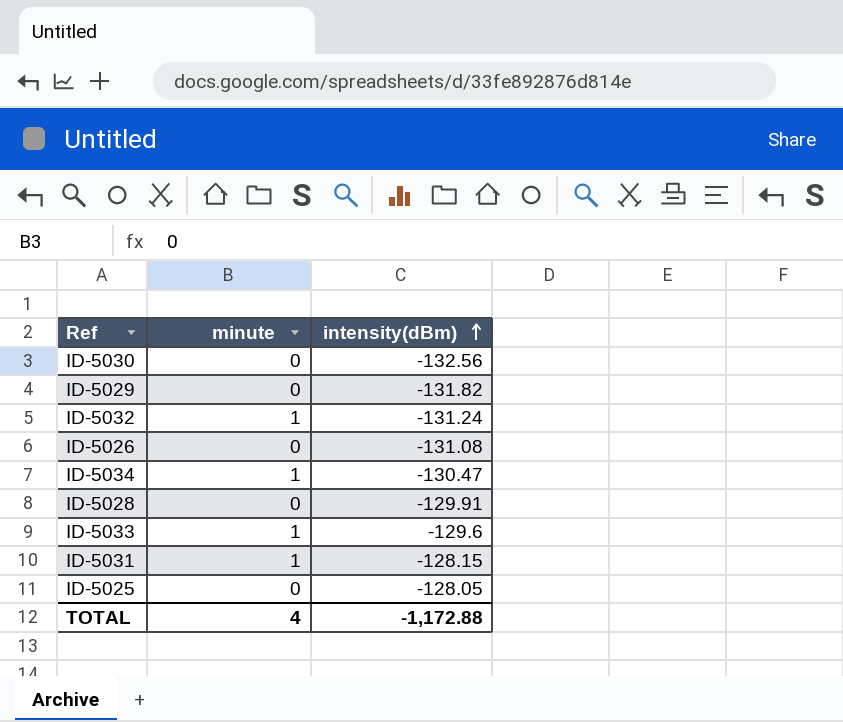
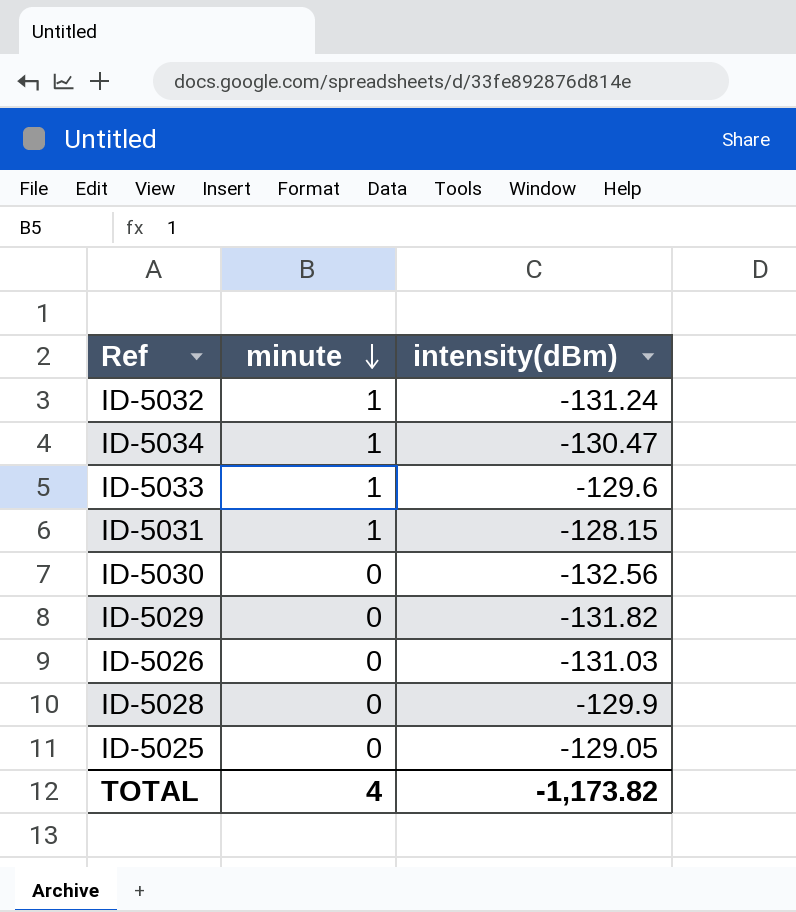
row order: intensity(dBm) ascending -> minute descending
ID-5026 | intensity(dBm): -131.08 -> -131.03
ID-5028 | intensity(dBm): -129.91 -> -129.9
ID-5025 | intensity(dBm): -128.05 -> -129.05
TOTAL | intensity(dBm): -1,172.88 -> -1,173.82

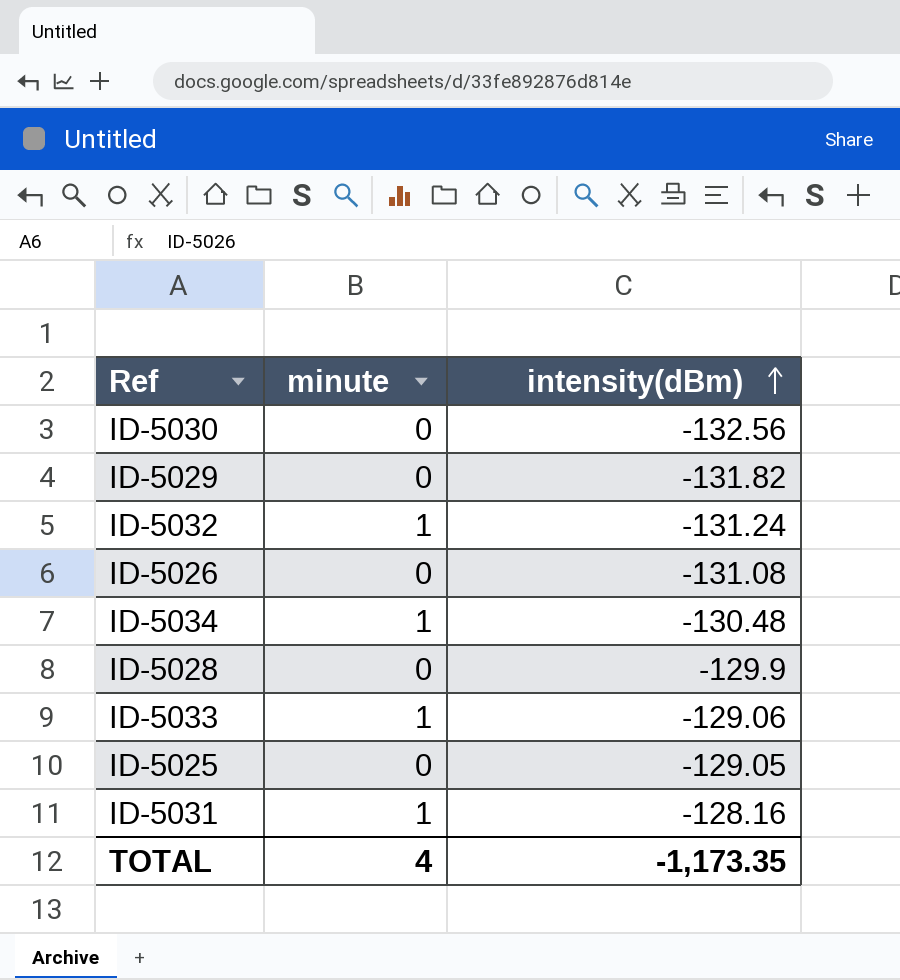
row order: minute descending -> intensity(dBm) ascending
ID-5026 | intensity(dBm): -131.03 -> -131.08
ID-5034 | intensity(dBm): -130.47 -> -130.48
ID-5033 | intensity(dBm): -129.6 -> -129.06
ID-5031 | intensity(dBm): -128.15 -> -128.16
TOTAL | intensity(dBm): -1,173.82 -> -1,173.35

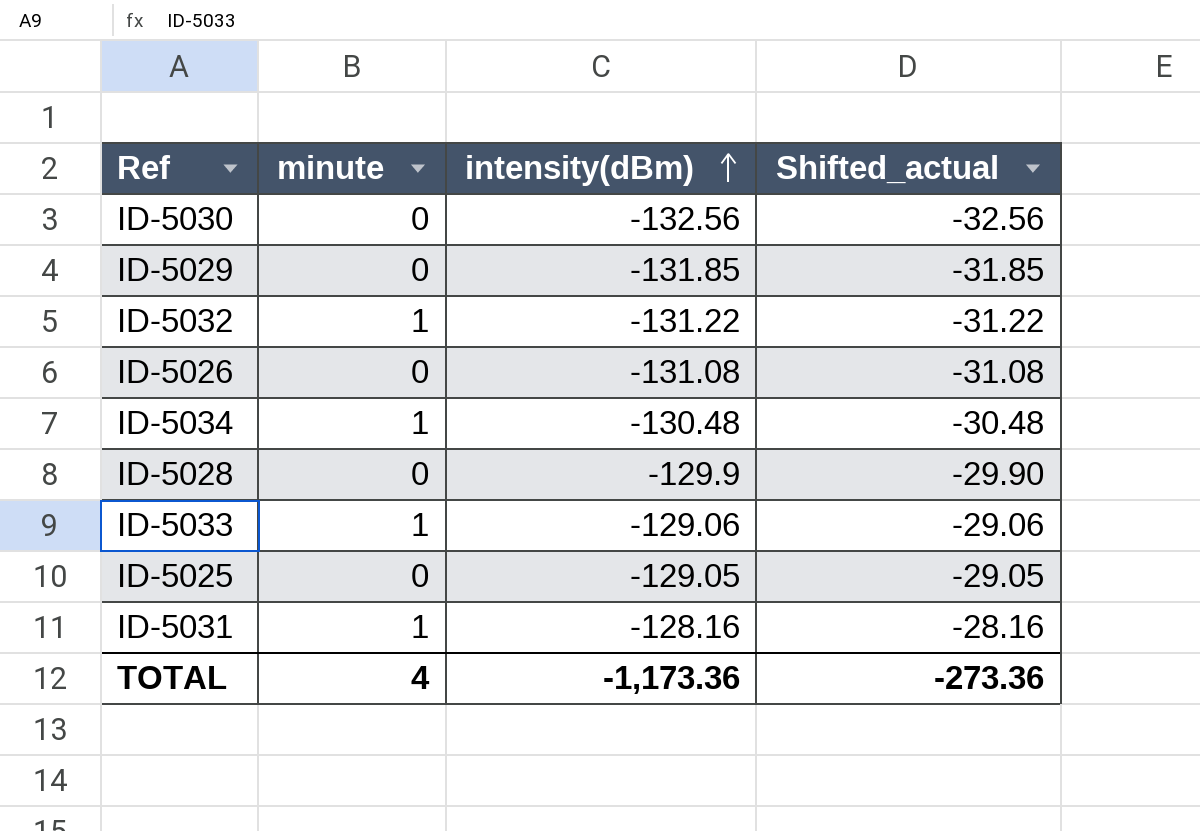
column Shifted_actual | formula: none -> [intensity(dBm)] + 100
ID-5029 | intensity(dBm): -131.82 -> -131.85
ID-5032 | intensity(dBm): -131.24 -> -131.22
TOTAL | intensity(dBm): -1,173.35 -> -1,173.36

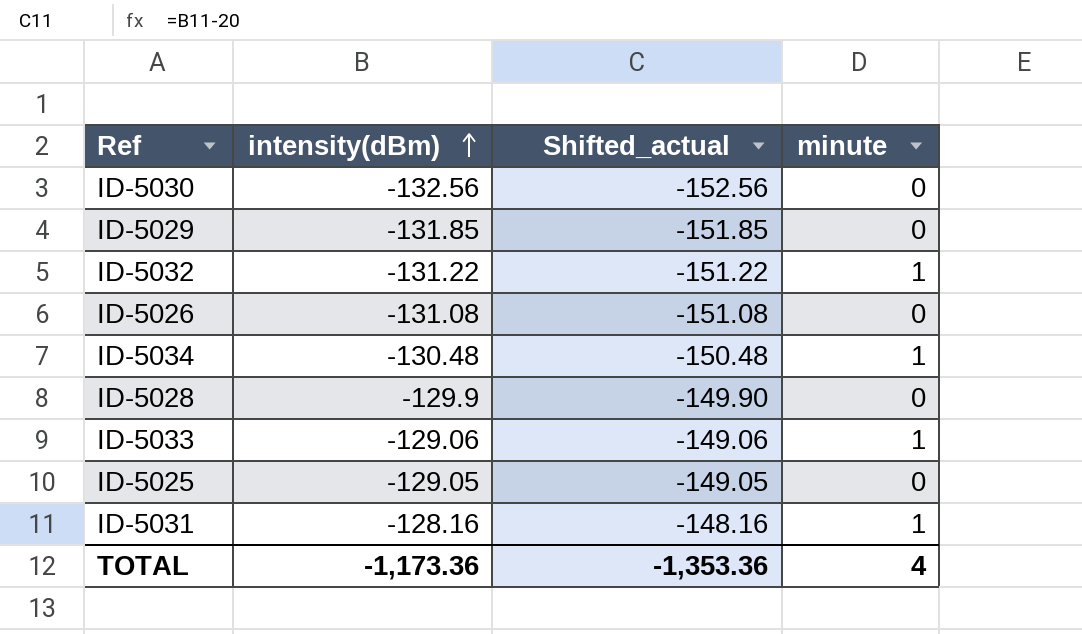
column Shifted_actual | formula: [intensity(dBm)] + 100 -> [intensity(dBm)] - 20
column minute | position: 2 -> 4
TOTAL | Shifted_actual: -273.36 -> -1,353.36

